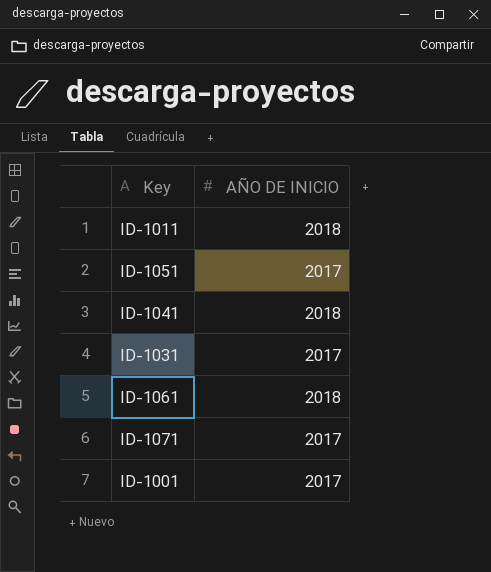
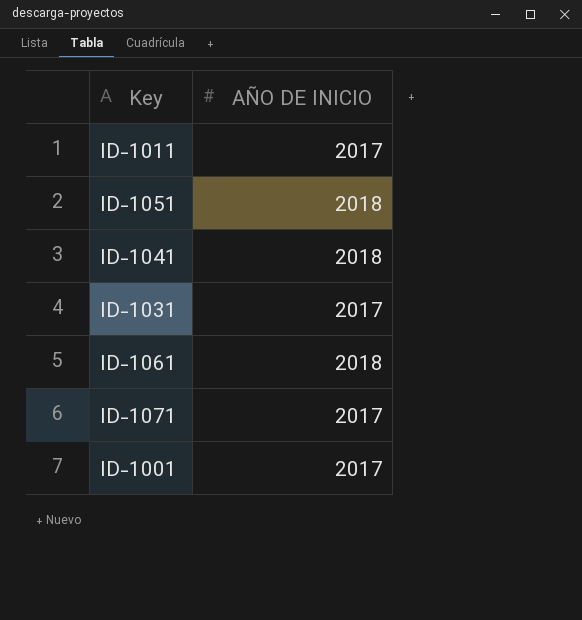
ID-1011 | AÑO DE INICIO: 2018 -> 2017
ID-1051 | AÑO DE INICIO: 2017 -> 2018

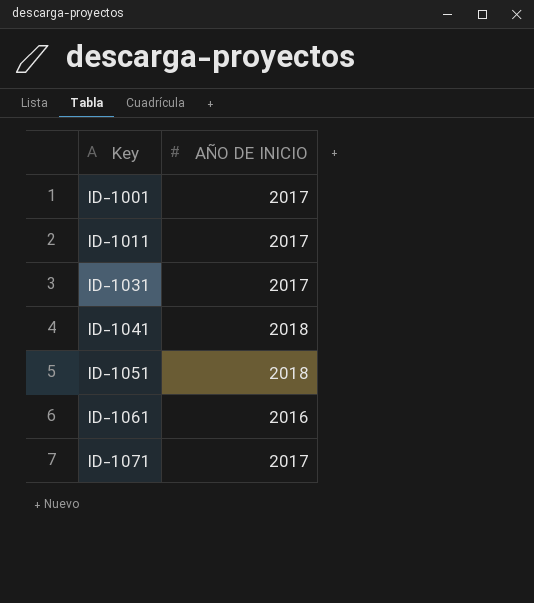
row order: none -> Key ascending
ID-1061 | AÑO DE INICIO: 2018 -> 2016

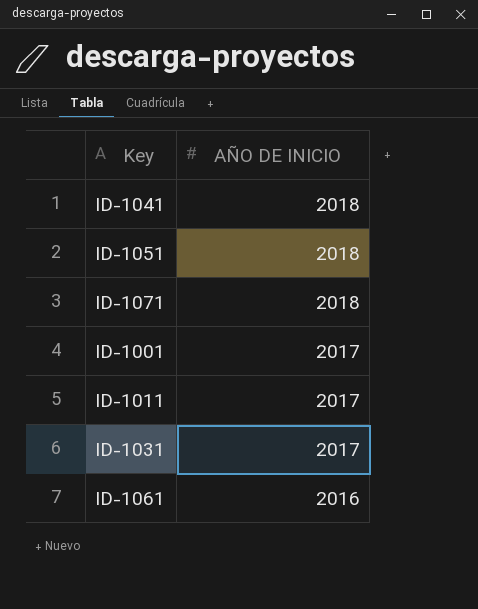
row order: Key ascending -> AÑO DE INICIO descending
ID-1071 | AÑO DE INICIO: 2017 -> 2018

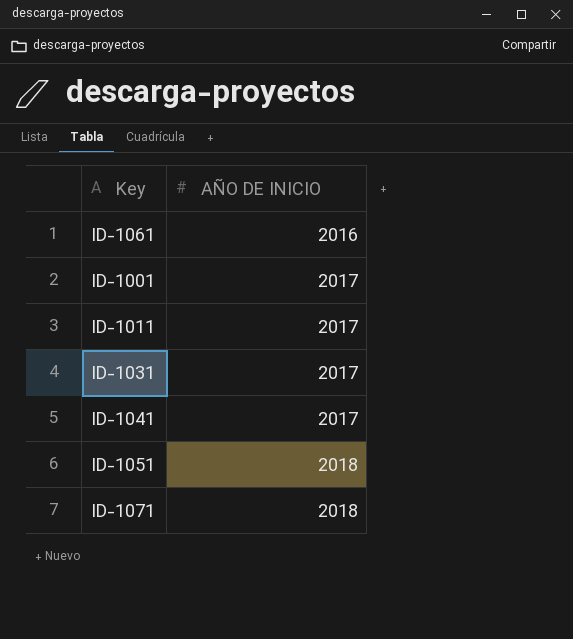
row order: AÑO DE INICIO descending -> AÑO DE INICIO ascending
ID-1041 | AÑO DE INICIO: 2018 -> 2017

